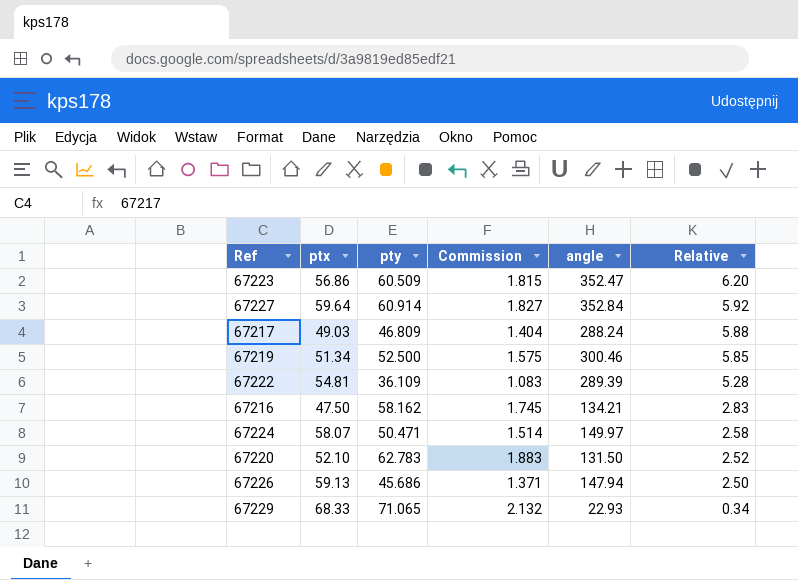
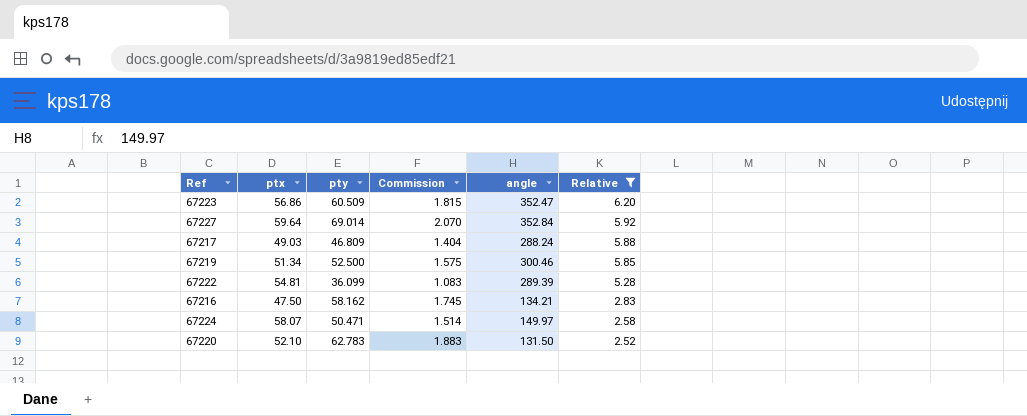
filter: none -> Relative >= 2.52
67227 | pty: 60.914 -> 69.014
67227 | Commission: 1.827 -> 2.070
67222 | pty: 36.109 -> 36.099

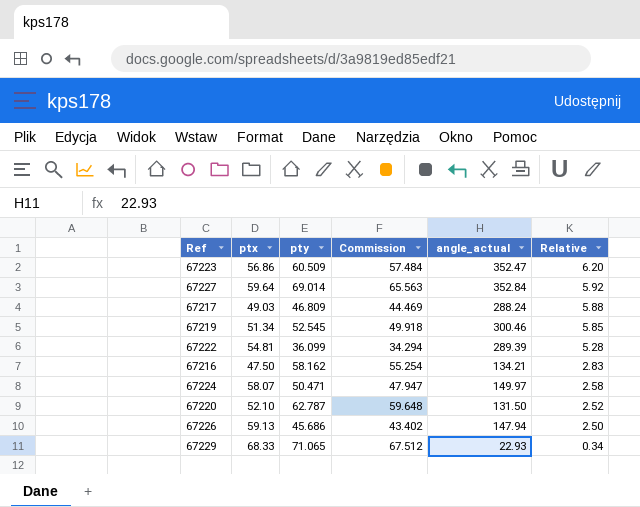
filter: Relative >= 2.52 -> none
column Commission | formula: [pty] * 0.03 -> [pty] * 0.95
column name: angle -> angle_actual
67219 | pty: 52.500 -> 52.545
67220 | pty: 62.783 -> 62.787

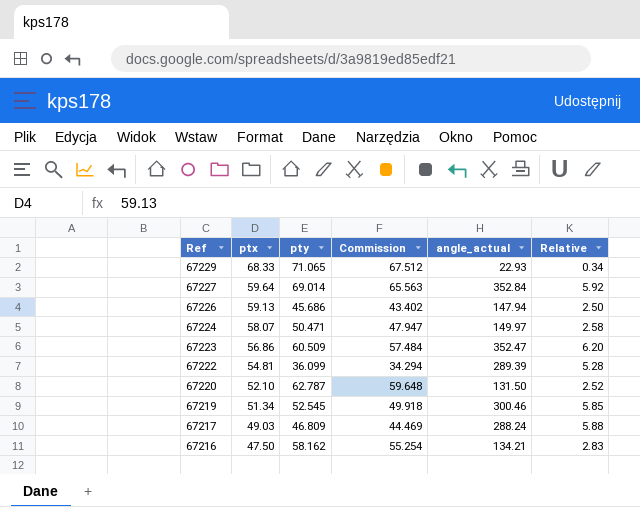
row order: Relative descending -> Ref descending

